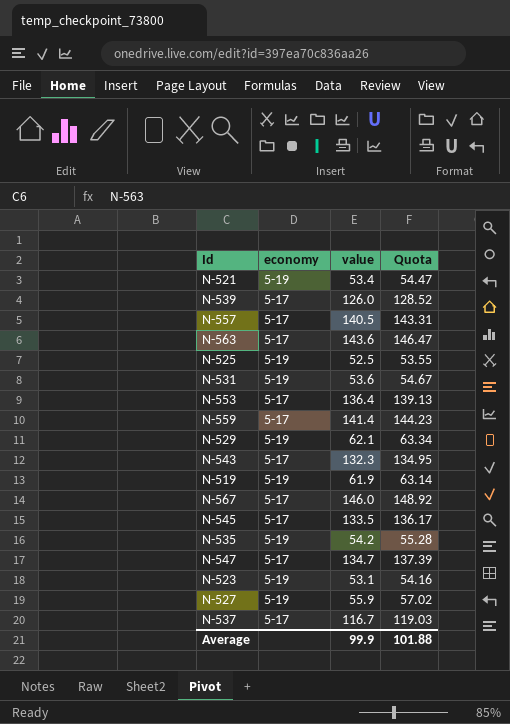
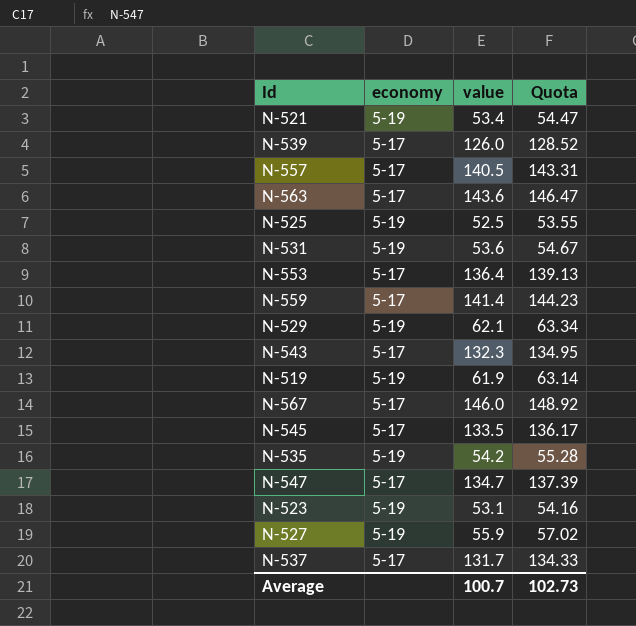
N-537 | value: 116.7 -> 131.7
N-537 | Quota: 119.03 -> 134.33
Average | value: 99.9 -> 100.7
Average | Quota: 101.88 -> 102.73

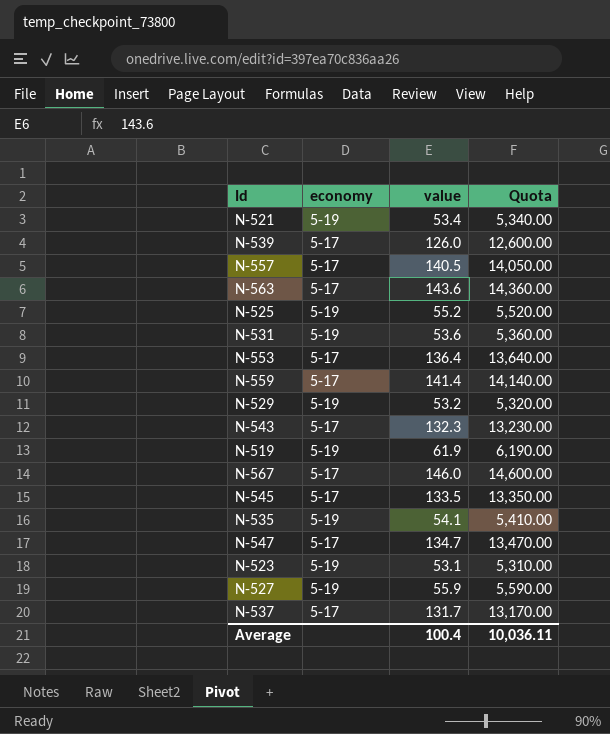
column Quota | formula: [value] * 1.02 -> [value] * 100
N-525 | value: 52.5 -> 55.2
N-529 | value: 62.1 -> 53.2
N-535 | value: 54.2 -> 54.1
Average | value: 100.7 -> 100.4
Average | Quota: 102.73 -> 10,036.11

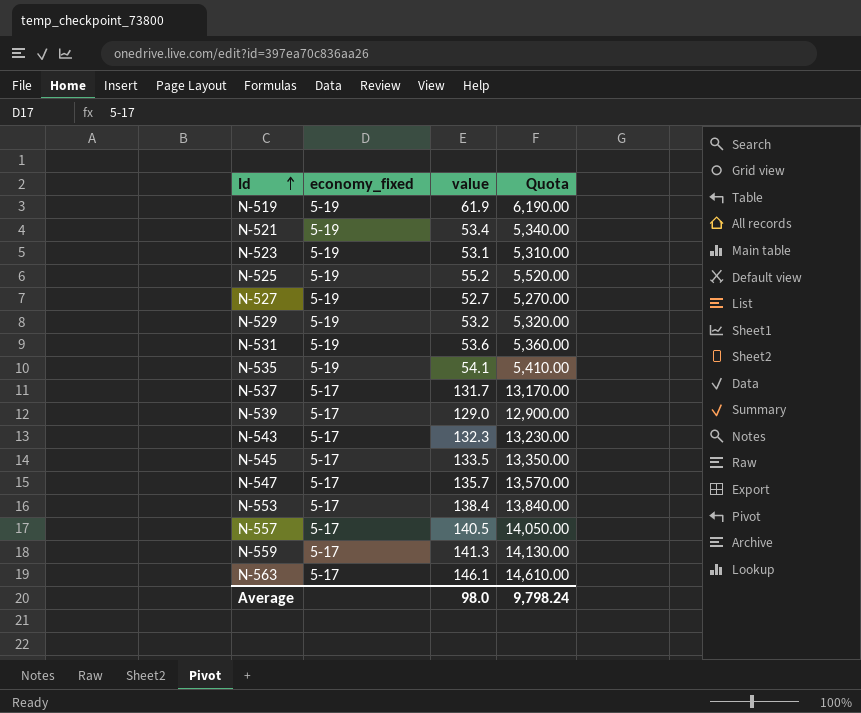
row order: none -> Id ascending
column name: economy -> economy_fixed
row N-567: 5-17 | 146.0 | 14,600.00 -> none
N-527 | value: 55.9 -> 52.7
N-527 | Quota: 5,590.00 -> 5,270.00
N-539 | value: 126.0 -> 129.0
N-539 | Quota: 12,600.00 -> 12,900.00
N-547 | value: 134.7 -> 135.7
N-547 | Quota: 13,470.00 -> 13,570.00
N-553 | value: 136.4 -> 138.4
N-553 | Quota: 13,640.00 -> 13,840.00
N-559 | value: 141.4 -> 141.3
N-559 | Quota: 14,140.00 -> 14,130.00
N-563 | value: 143.6 -> 146.1
N-563 | Quota: 14,360.00 -> 14,610.00
Average | value: 100.4 -> 98.0
Average | Quota: 10,036.11 -> 9,798.24

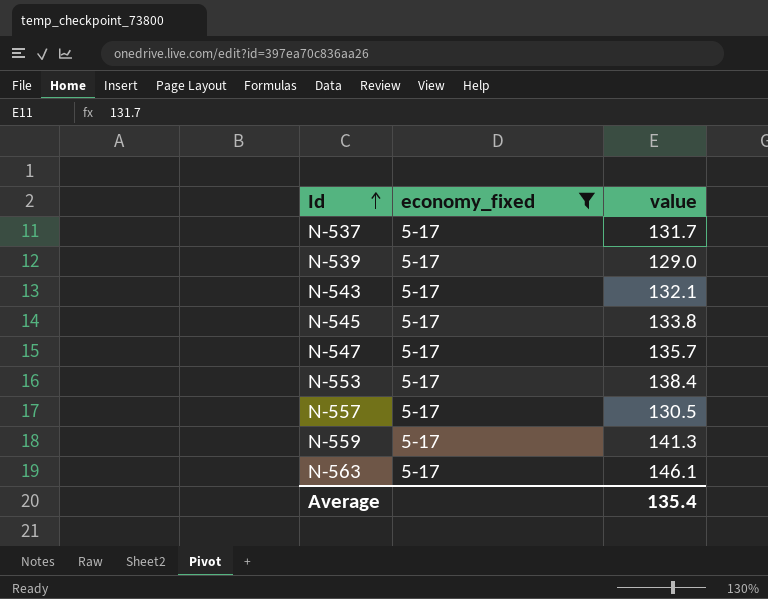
filter: none -> economy_fixed = 5-17
column Quota | formula: [value] * 100 -> none
N-543 | value: 132.3 -> 132.1
N-545 | value: 133.5 -> 133.8
N-557 | value: 140.5 -> 130.5
Average | value: 98.0 -> 135.4

